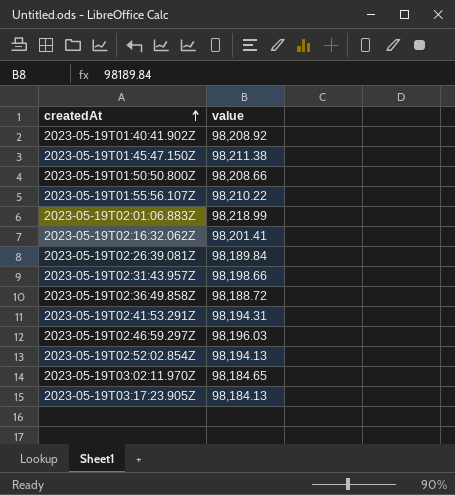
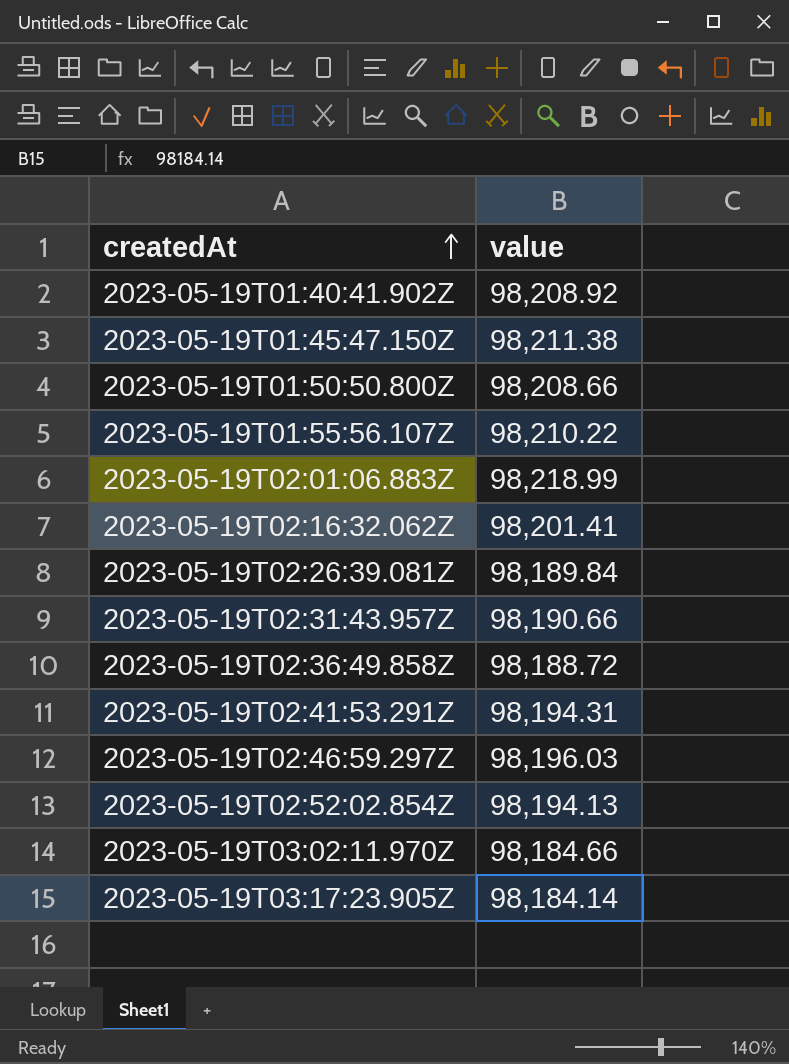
2023-05-19T02:31:43.957Z | value: 98,198.66 -> 98,190.66
2023-05-19T03:02:11.970Z | value: 98,184.65 -> 98,184.66
2023-05-19T03:17:23.905Z | value: 98,184.13 -> 98,184.14

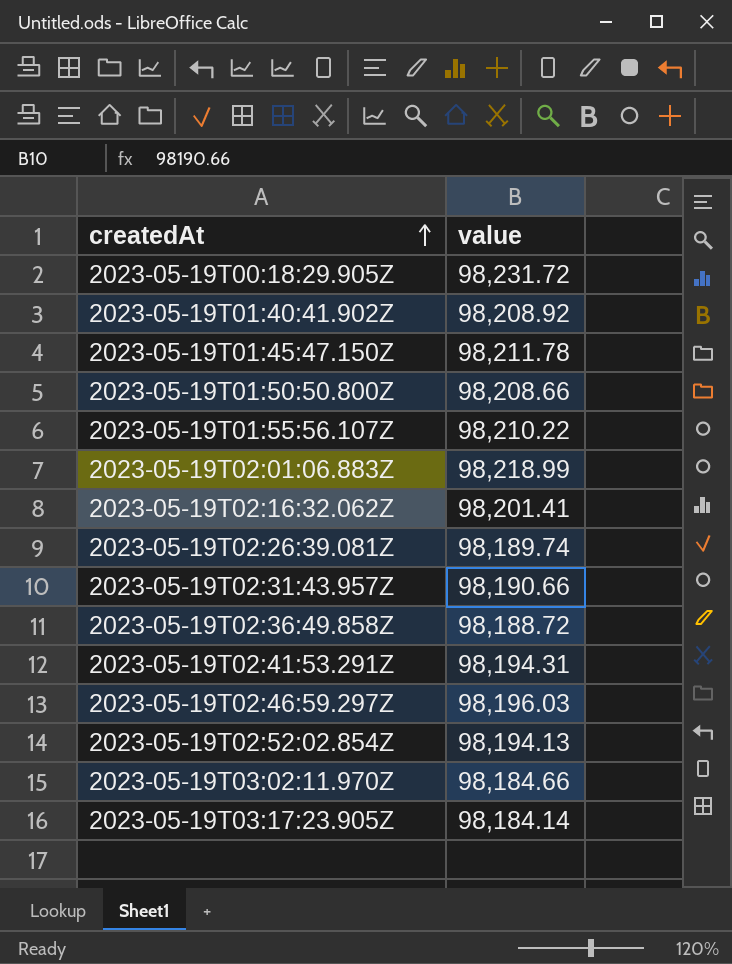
row 2023-05-19T00:18:29.905Z: none -> 98,231.72
2023-05-19T01:45:47.150Z | value: 98,211.38 -> 98,211.78
2023-05-19T02:26:39.081Z | value: 98,189.84 -> 98,189.74

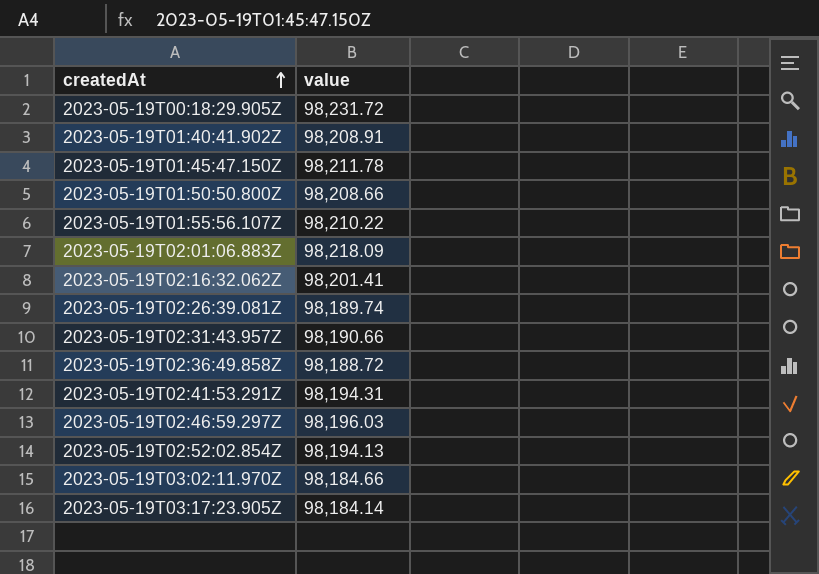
2023-05-19T01:40:41.902Z | value: 98,208.92 -> 98,208.91
2023-05-19T02:01:06.883Z | value: 98,218.99 -> 98,218.09

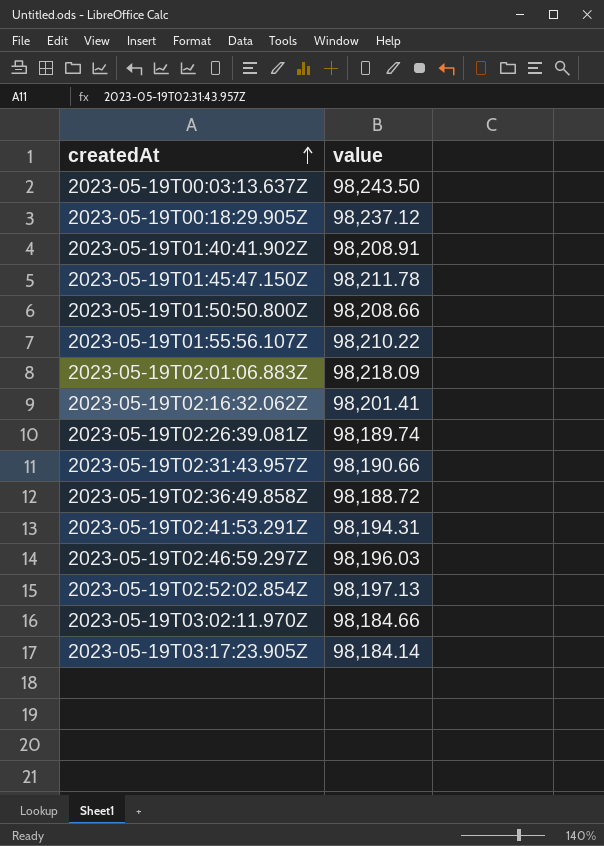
row 2023-05-19T00:03:13.637Z: none -> 98,243.50
2023-05-19T00:18:29.905Z | value: 98,231.72 -> 98,237.12
2023-05-19T02:52:02.854Z | value: 98,194.13 -> 98,197.13

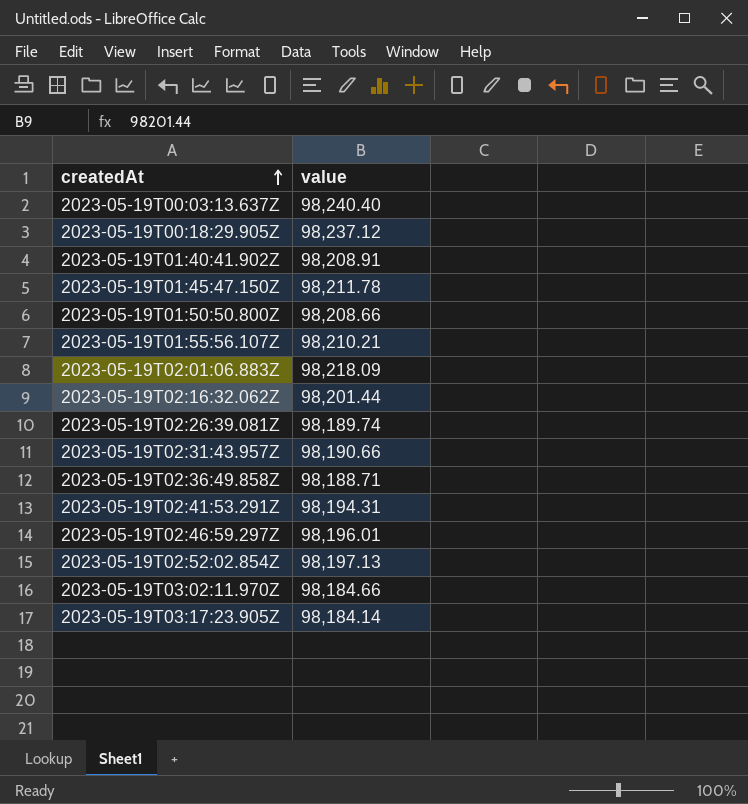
2023-05-19T00:03:13.637Z | value: 98,243.50 -> 98,240.40
2023-05-19T01:55:56.107Z | value: 98,210.22 -> 98,210.21
2023-05-19T02:16:32.062Z | value: 98,201.41 -> 98,201.44
2023-05-19T02:36:49.858Z | value: 98,188.72 -> 98,188.71
2023-05-19T02:46:59.297Z | value: 98,196.03 -> 98,196.01

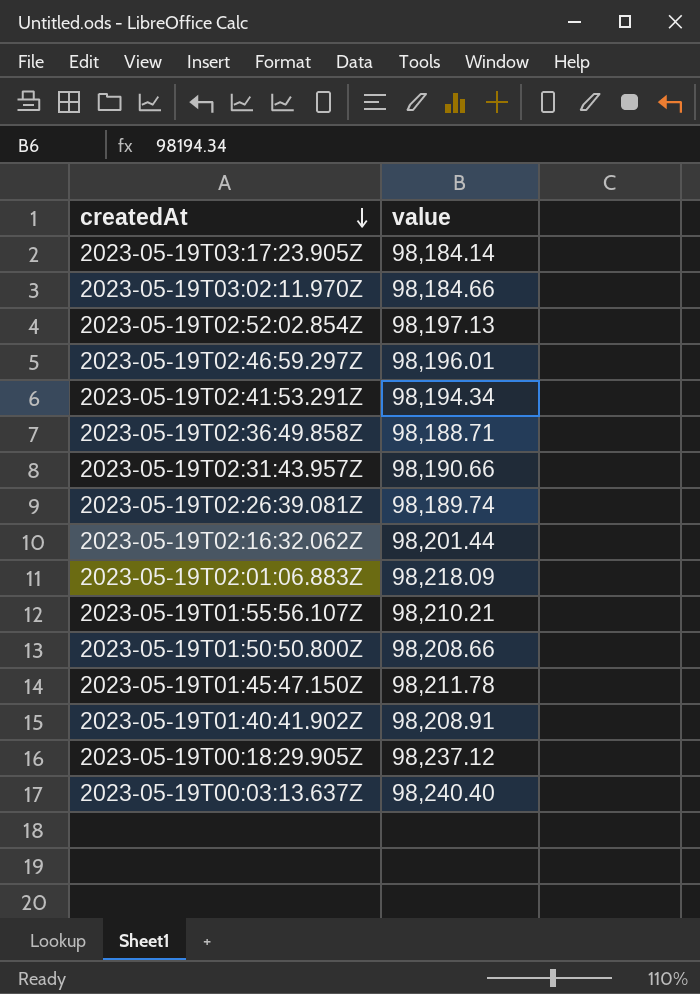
row order: createdAt ascending -> createdAt descending
2023-05-19T02:41:53.291Z | value: 98,194.31 -> 98,194.34

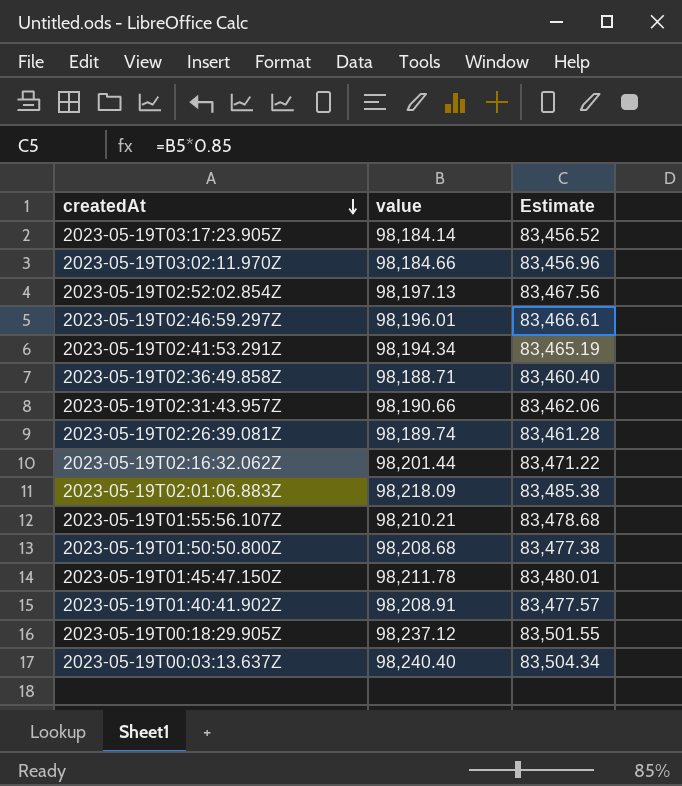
column Estimate | formula: none -> [value] * 0.85
2023-05-19T01:50:50.800Z | value: 98,208.66 -> 98,208.68

